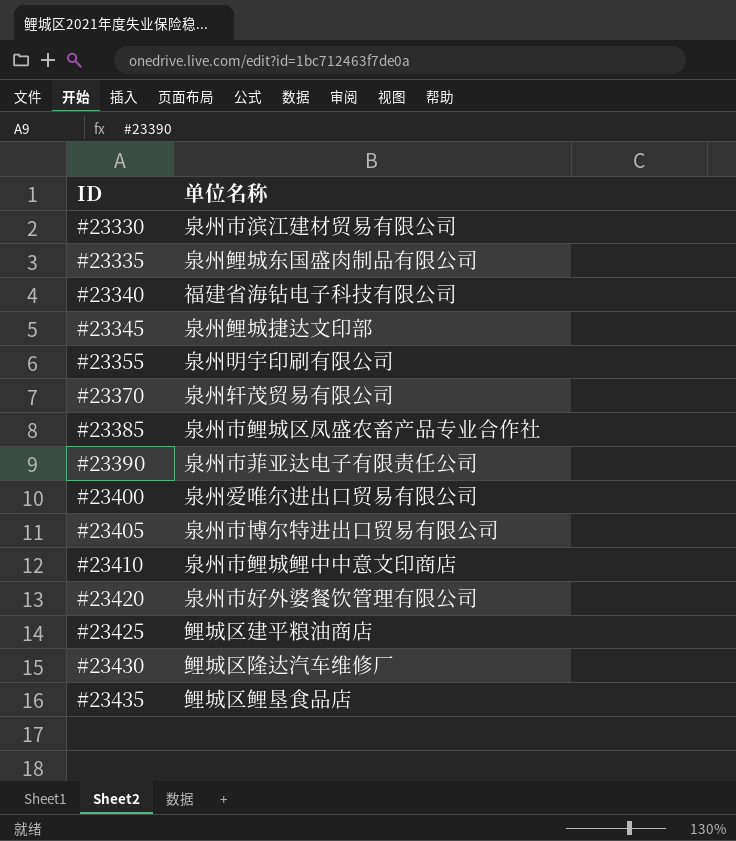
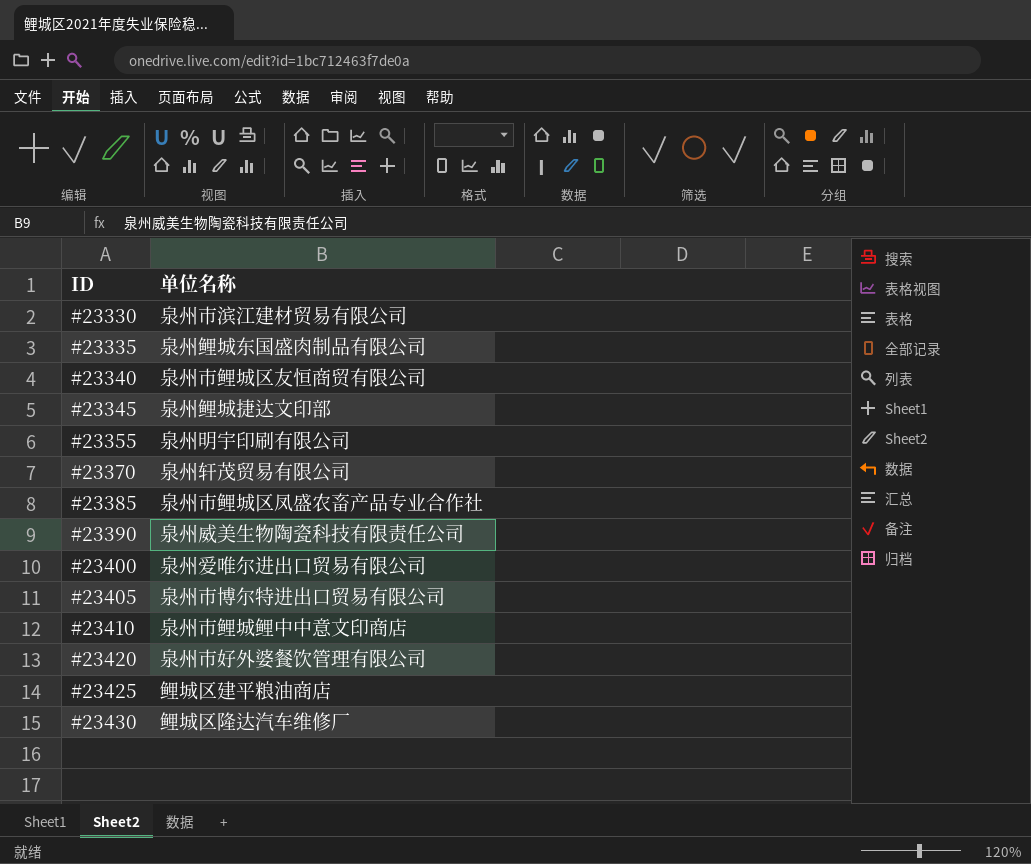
row #23435: 鲤城区鲤垦食品店 -> none
#23340 | 单位名称: 福建省海钻电子科技有限公司 -> 泉州市鲤城区友恒商贸有限公司
#23390 | 单位名称: 泉州市菲亚达电子有限责任公司 -> 泉州威美生物陶瓷科技有限责任公司

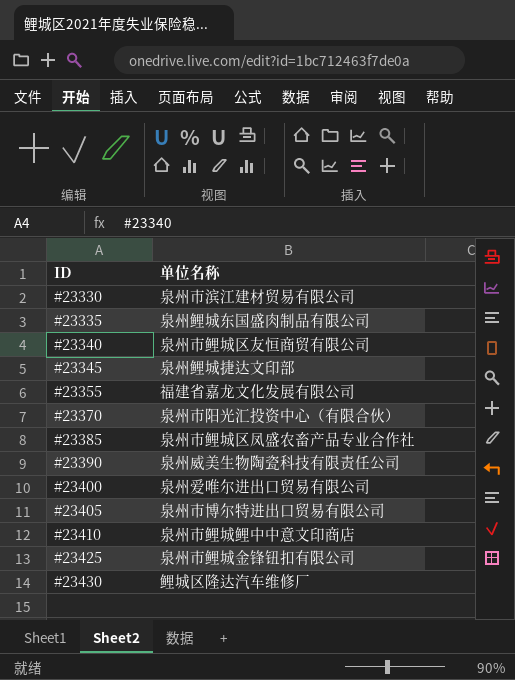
row #23420: 泉州市好外婆餐饮管理有限公司 -> none
#23355 | 单位名称: 泉州明宇印刷有限公司 -> 福建省嘉龙文化发展有限公司
#23370 | 单位名称: 泉州轩茂贸易有限公司 -> 泉州市阳光汇投资中心（有限合伙）
#23425 | 单位名称: 鲤城区建平粮油商店 -> 泉州市鲤城金锋钮扣有限公司

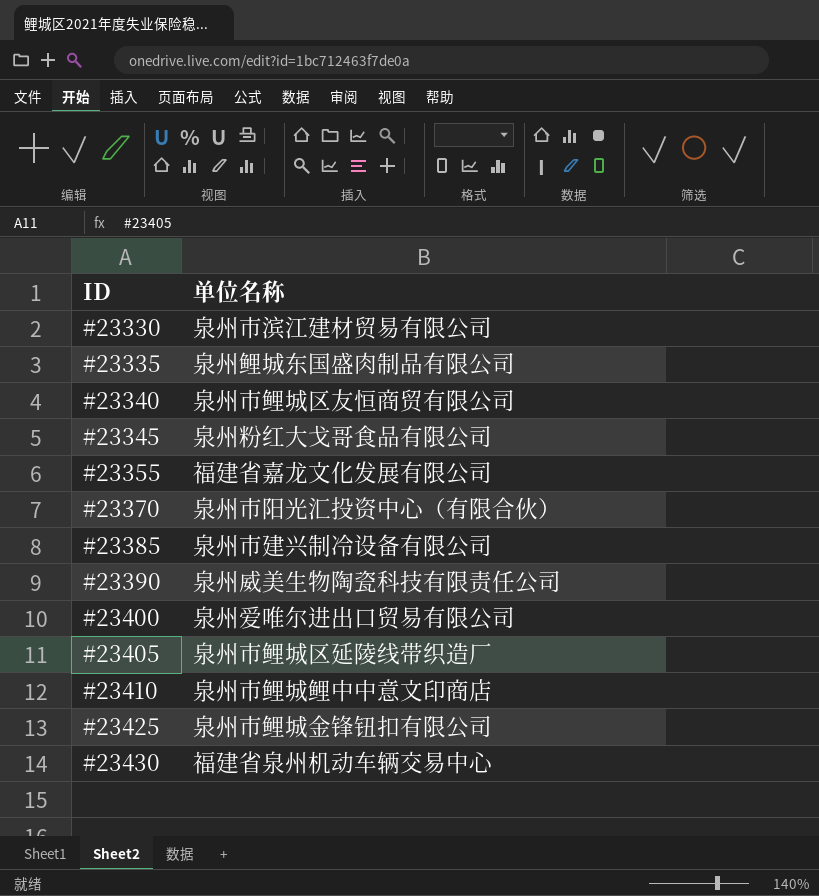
#23345 | 单位名称: 泉州鲤城捷达文印部 -> 泉州粉红大戈哥食品有限公司
#23385 | 单位名称: 泉州市鲤城区凤盛农畜产品专业合作社 -> 泉州市建兴制冷设备有限公司
#23405 | 单位名称: 泉州市博尔特进出口贸易有限公司 -> 泉州市鲤城区延陵线带织造厂
#23430 | 单位名称: 鲤城区隆达汽车维修厂 -> 福建省泉州机动车辆交易中心

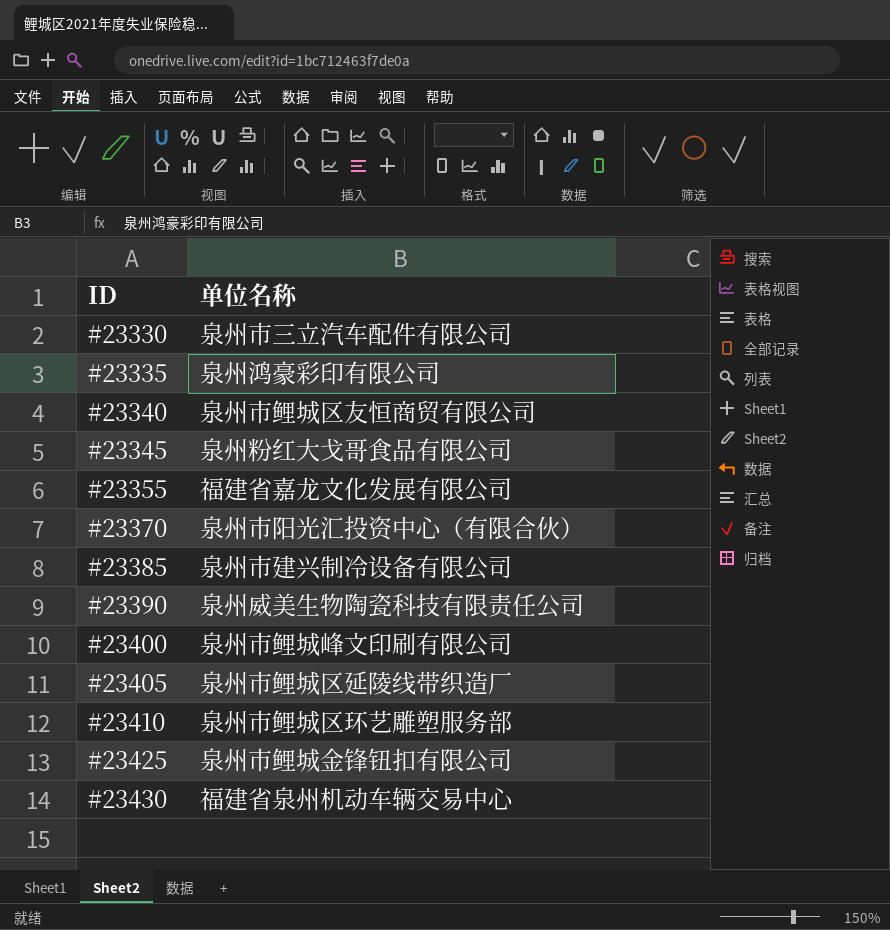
#23330 | 单位名称: 泉州市滨江建材贸易有限公司 -> 泉州市三立汽车配件有限公司
#23335 | 单位名称: 泉州鲤城东国盛肉制品有限公司 -> 泉州鸿豪彩印有限公司
#23400 | 单位名称: 泉州爱唯尔进出口贸易有限公司 -> 泉州市鲤城峰文印刷有限公司
#23410 | 单位名称: 泉州市鲤城鲤中中意文印商店 -> 泉州市鲤城区环艺雕塑服务部

